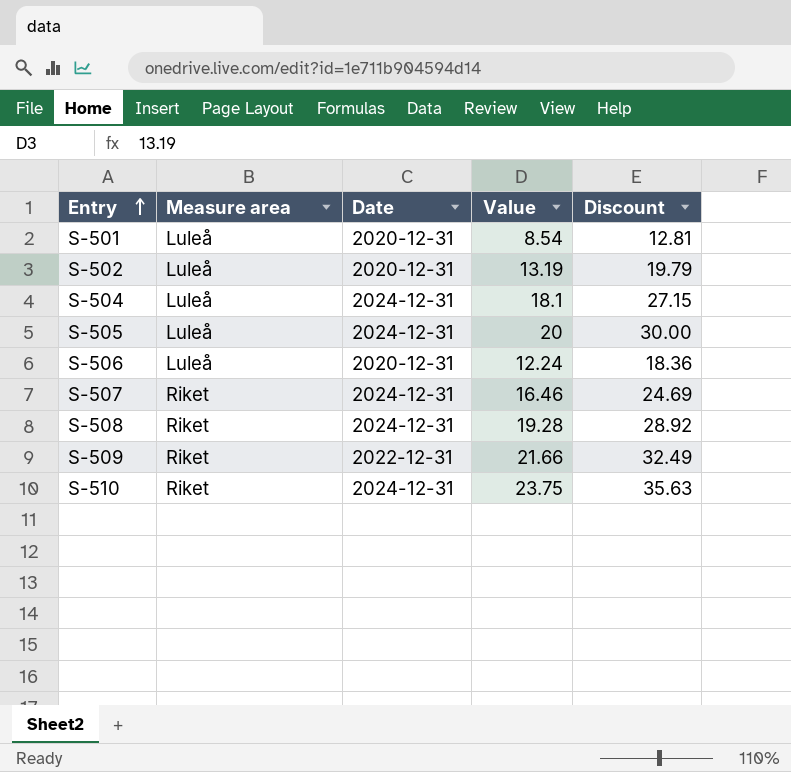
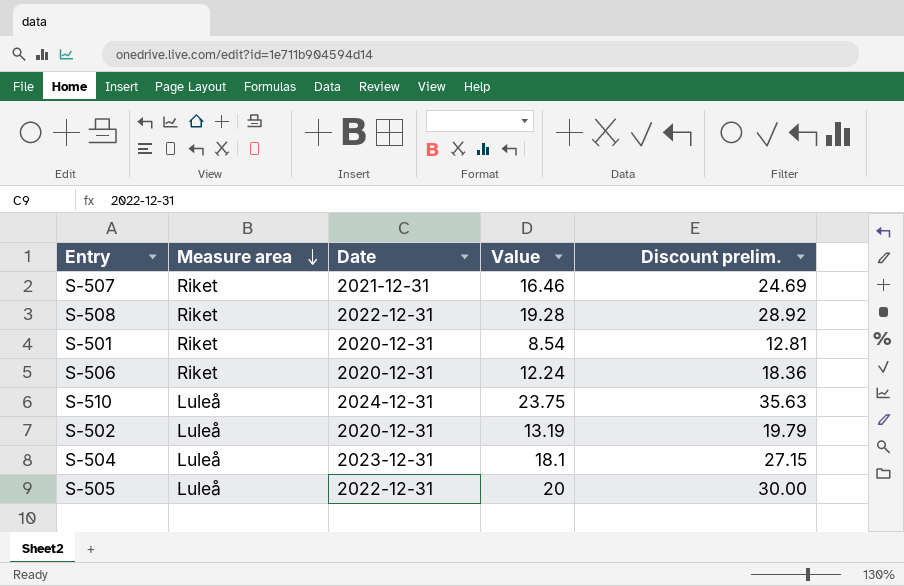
row order: Entry ascending -> Measure area descending
column name: Discount -> Discount prelim.
row S-509: Riket | 2022-12-31 | 21.66 | 32.49 -> none
S-507 | Date: 2024-12-31 -> 2021-12-31
S-508 | Date: 2024-12-31 -> 2022-12-31
S-501 | Measure area: Luleå -> Riket
S-506 | Measure area: Luleå -> Riket
S-510 | Measure area: Riket -> Luleå
S-504 | Date: 2024-12-31 -> 2023-12-31
S-505 | Date: 2024-12-31 -> 2022-12-31

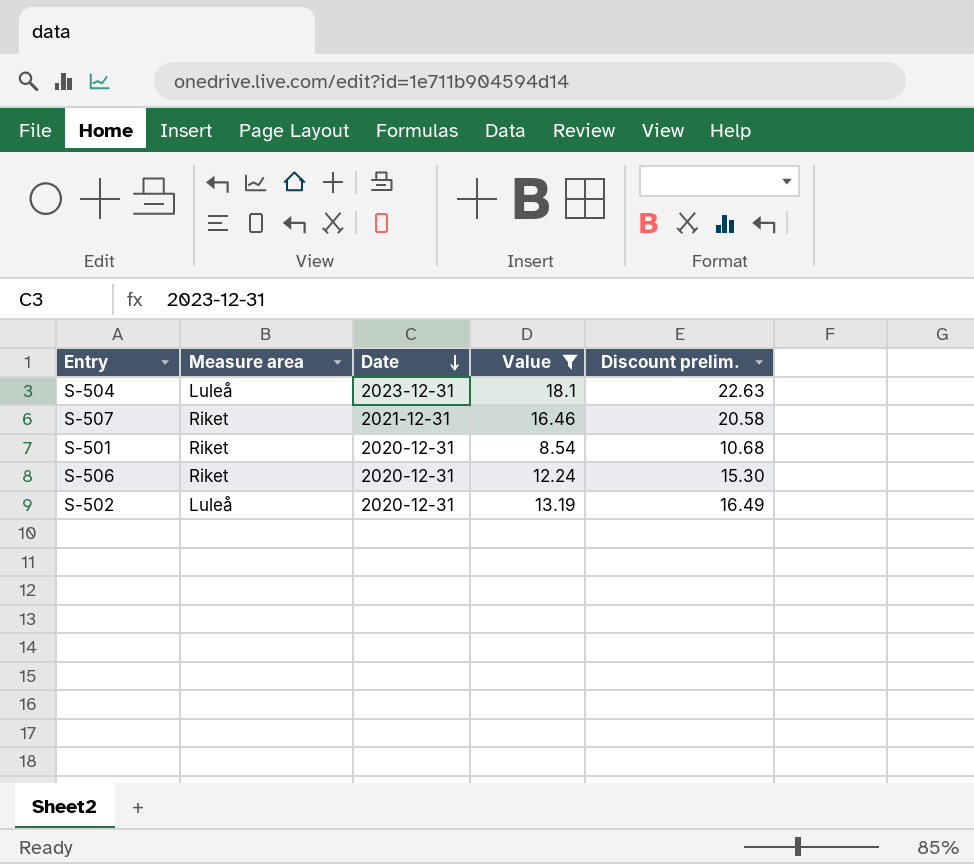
filter: none -> Value <= 18.1
row order: Measure area descending -> Date descending
column Discount prelim. | formula: [Value] * 1.5 -> [Value] * 1.25

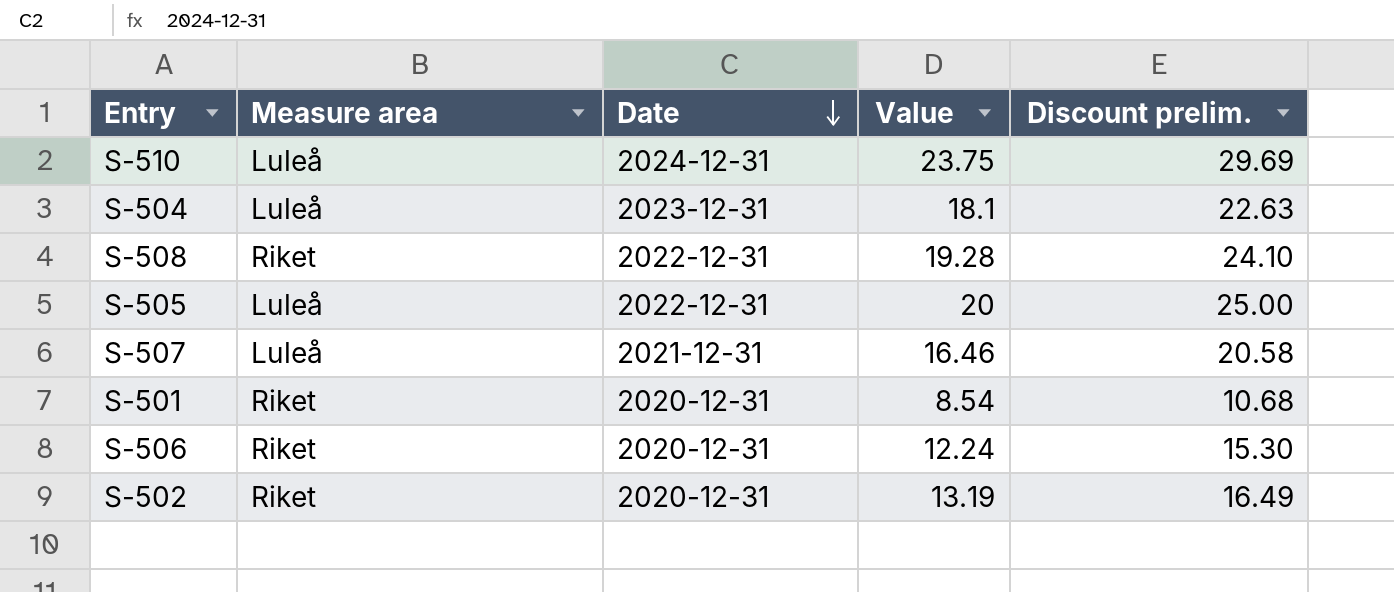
filter: Value <= 18.1 -> none
S-507 | Measure area: Riket -> Luleå
S-502 | Measure area: Luleå -> Riket

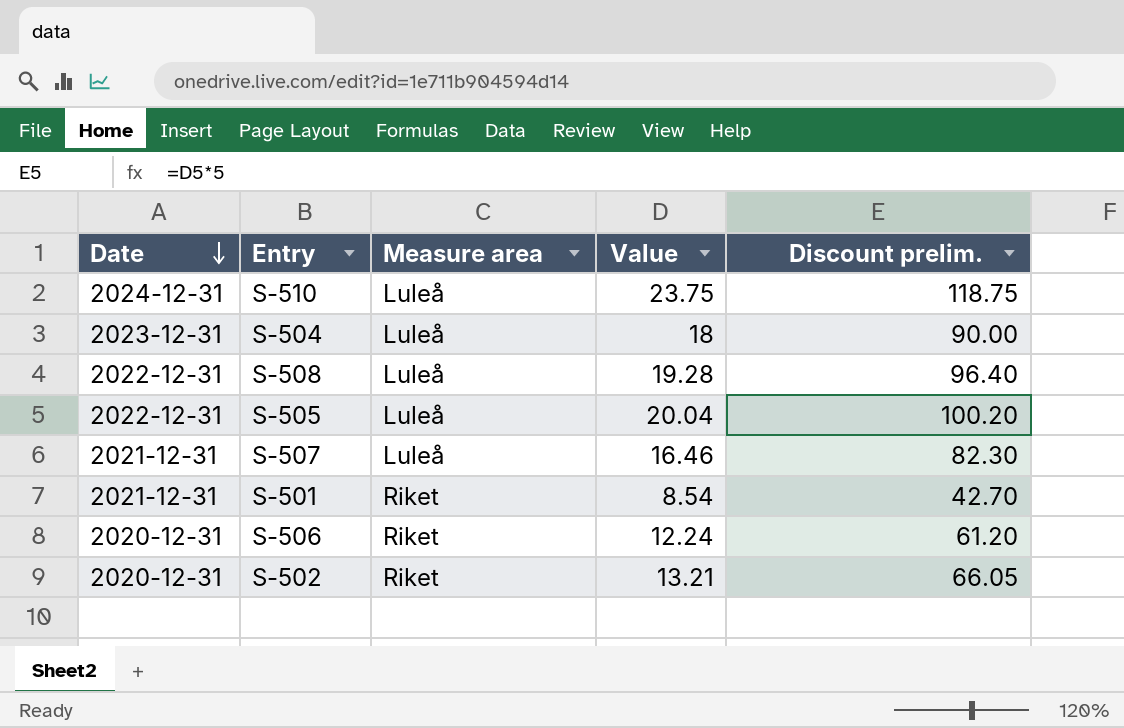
column Date | position: 3 -> 1
column Discount prelim. | formula: [Value] * 1.25 -> [Value] * 5
S-504 | Value: 18.1 -> 18
S-508 | Measure area: Riket -> Luleå
S-505 | Value: 20 -> 20.04
S-501 | Date: 2020-12-31 -> 2021-12-31
S-502 | Value: 13.19 -> 13.21

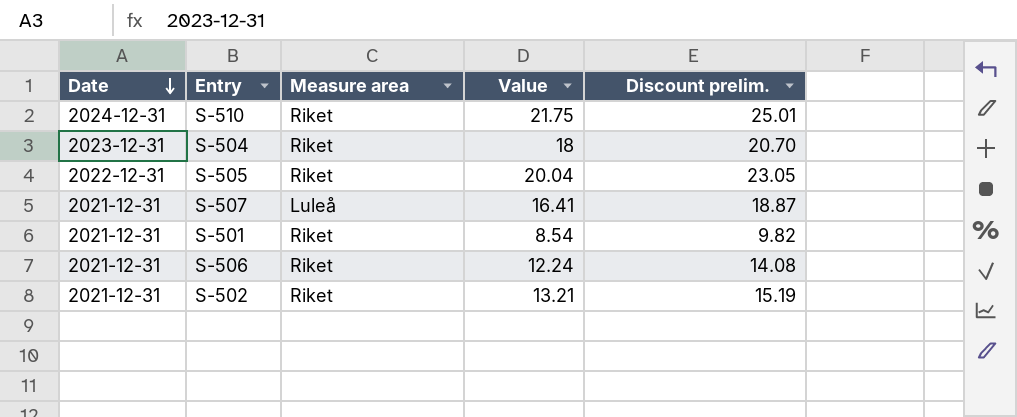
column Discount prelim. | formula: [Value] * 5 -> [Value] * 1.15
row S-508: 2022-12-31 | Luleå | 19.28 | 96.40 -> none
S-510 | Measure area: Luleå -> Riket
S-510 | Value: 23.75 -> 21.75
S-504 | Measure area: Luleå -> Riket
S-505 | Measure area: Luleå -> Riket
S-507 | Value: 16.46 -> 16.41
S-506 | Date: 2020-12-31 -> 2021-12-31
S-502 | Date: 2020-12-31 -> 2021-12-31

